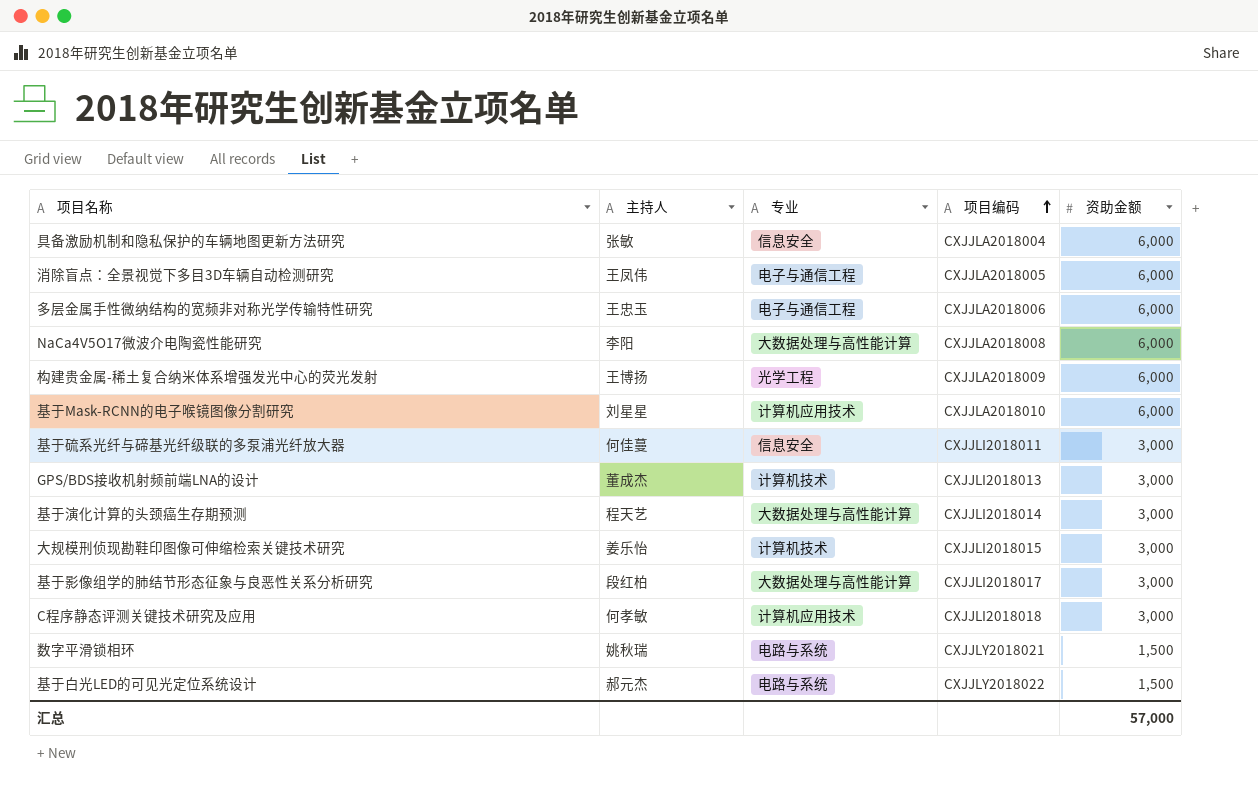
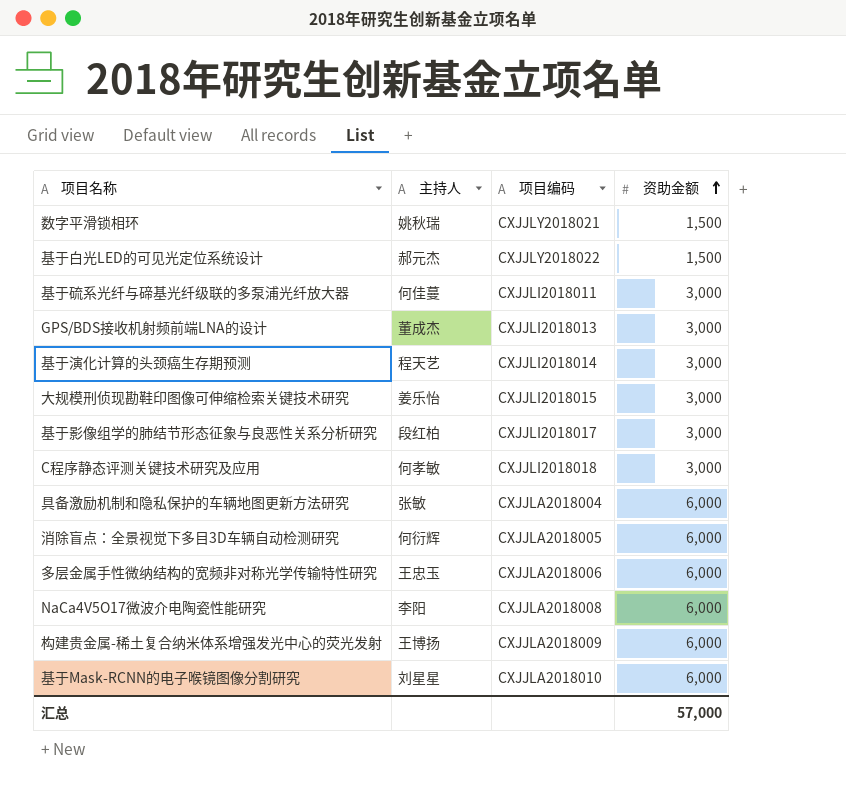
row order: 项目编码 ascending -> 资助金额 ascending
column 专业 | position: 3 -> none
消除盲点：全景视觉下多目3D车辆自动检测研究 | 主持人: 王凤伟 -> 何衍辉

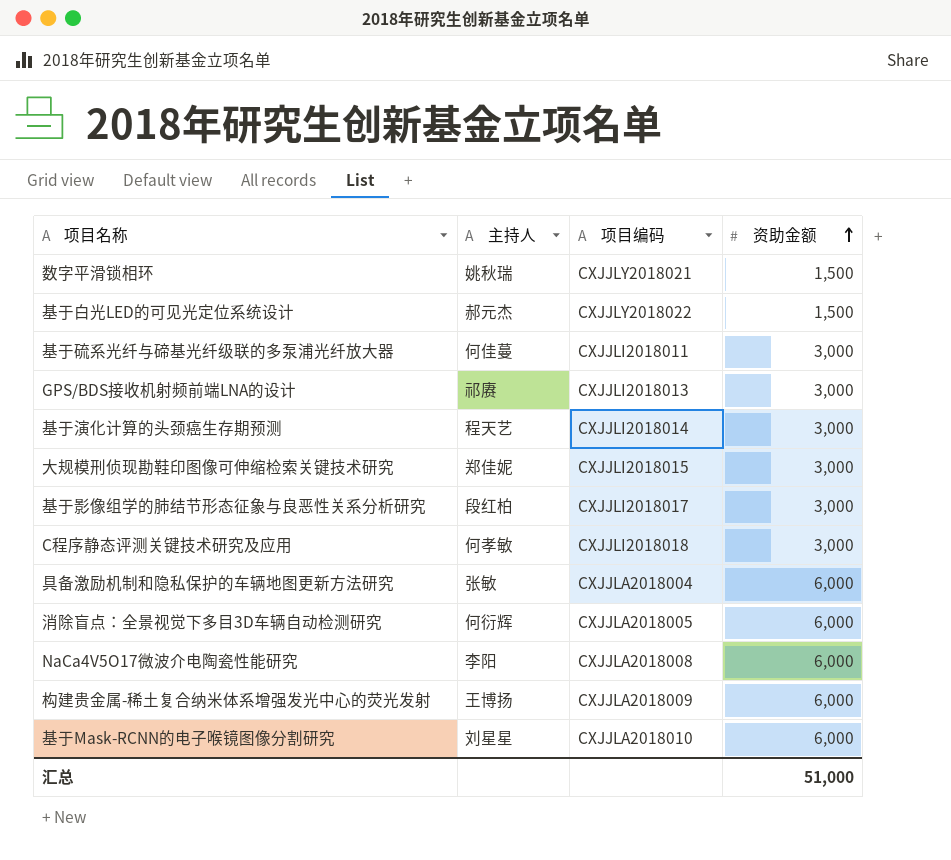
row 多层金属手性微纳结构的宽频非对称光学传输特性研究: 王忠玉 | CXJJLA2018006 | 6,000 -> none
GPS/BDS接收机射频前端LNA的设计 | 主持人: 董成杰 -> 祁赓
大规模刑侦现勘鞋印图像可伸缩检索关键技术研究 | 主持人: 姜乐怡 -> 郑佳妮
汇总 | 资助金额: 57,000 -> 51,000

